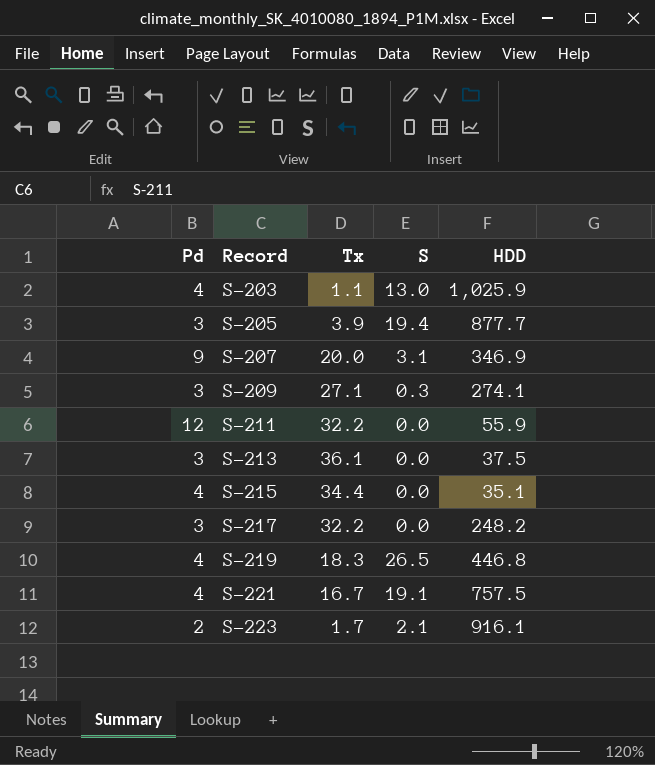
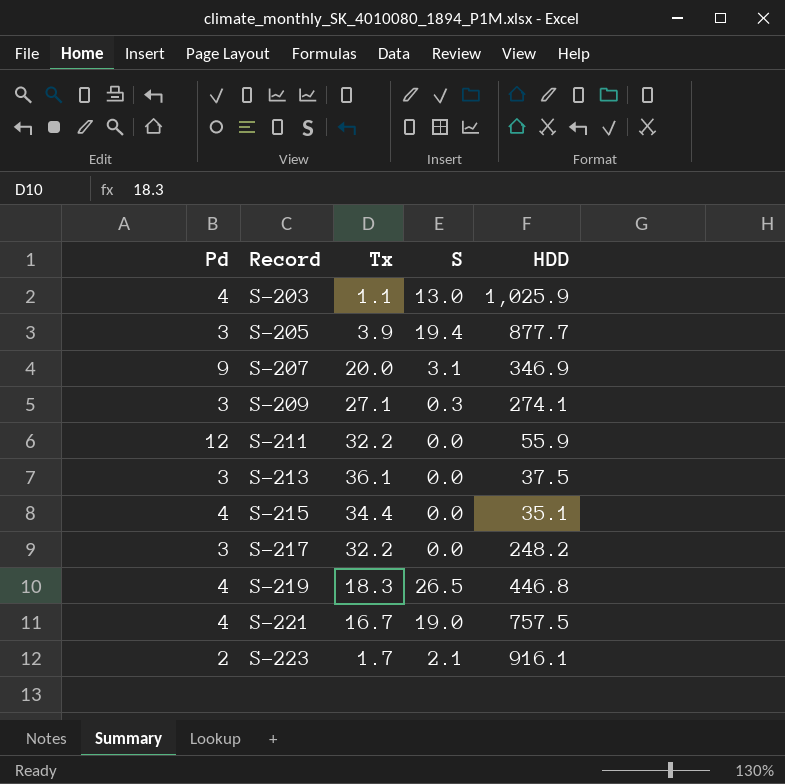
S-221 | S: 19.1 -> 19.0

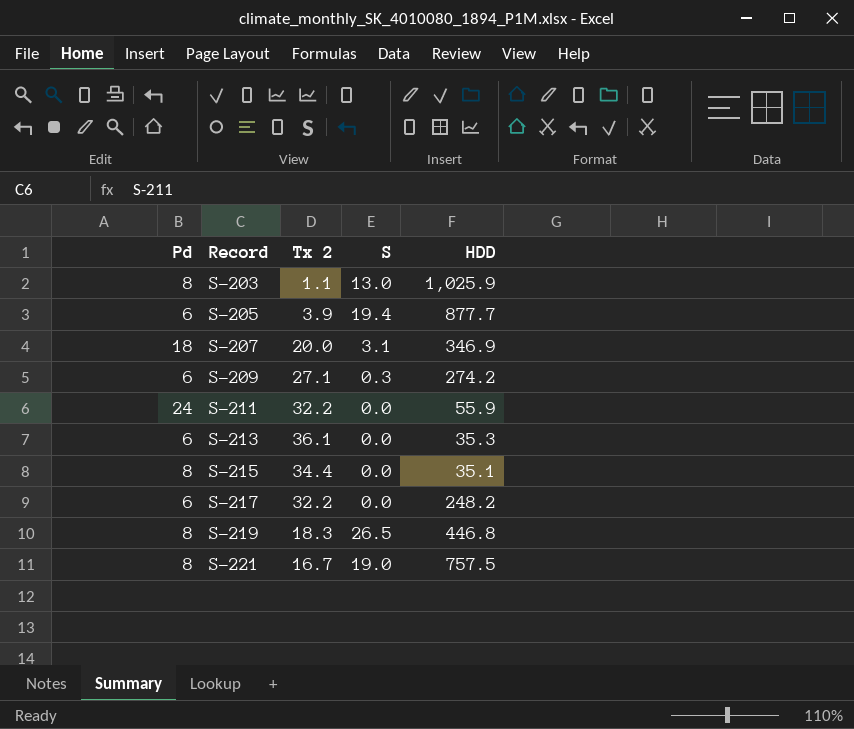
column name: Tx -> Tx 2
row S-223: 2 | 1.7 | 2.1 | 916.1 -> none
S-203 | Pd: 4 -> 8
S-205 | Pd: 3 -> 6
S-207 | Pd: 9 -> 18
S-209 | Pd: 3 -> 6
S-209 | HDD: 274.1 -> 274.2
S-211 | Pd: 12 -> 24
S-213 | Pd: 3 -> 6
S-213 | HDD: 37.5 -> 35.3
S-215 | Pd: 4 -> 8
S-217 | Pd: 3 -> 6
S-219 | Pd: 4 -> 8
S-221 | Pd: 4 -> 8

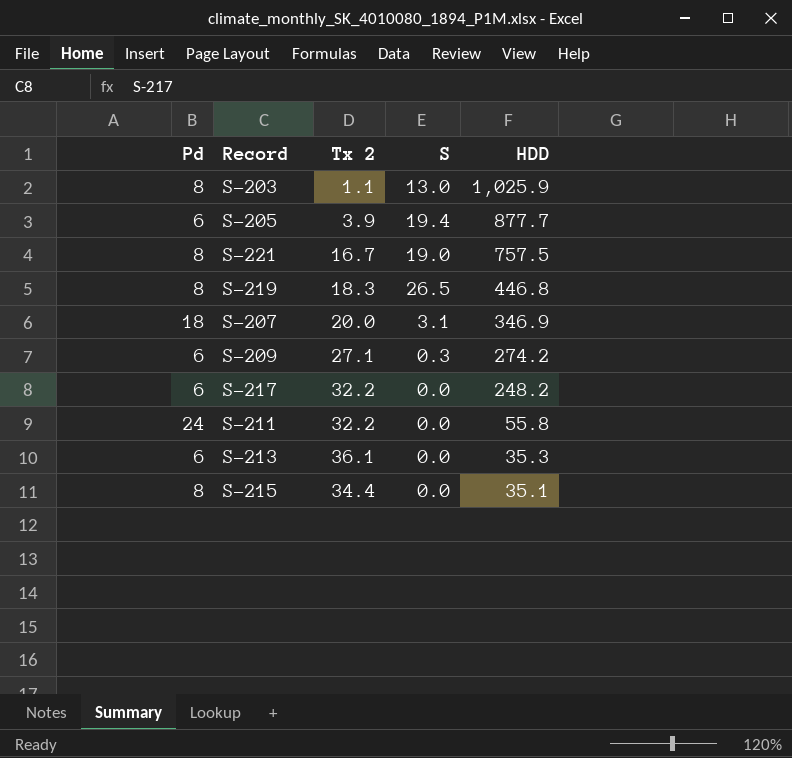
row order: Record ascending -> HDD descending
S-211 | HDD: 55.9 -> 55.8

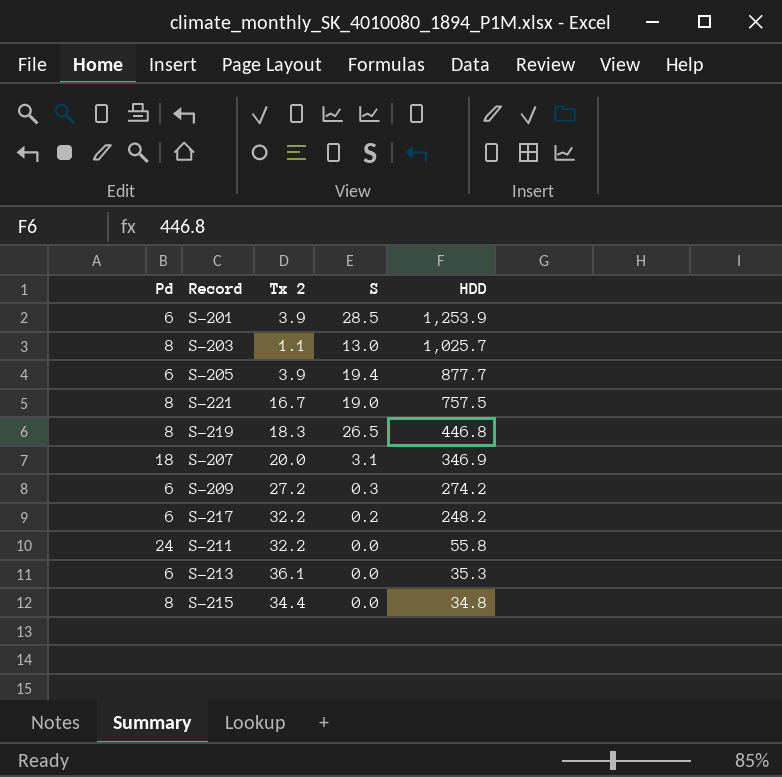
row S-201: none -> 6 | 3.9 | 28.5 | 1,253.9
S-203 | HDD: 1,025.9 -> 1,025.7
S-209 | Tx 2: 27.1 -> 27.2
S-217 | S: 0.0 -> 0.2
S-215 | HDD: 35.1 -> 34.8

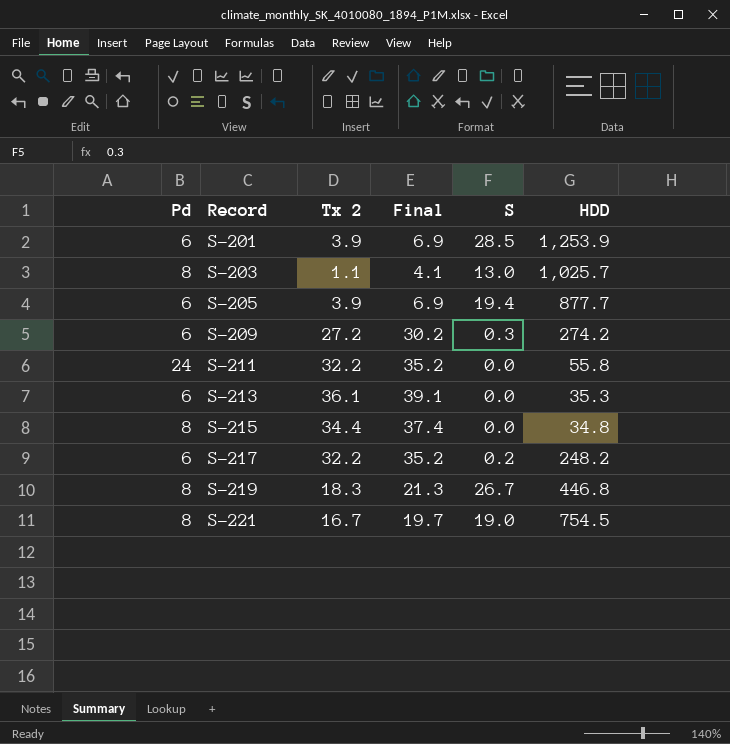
row order: HDD descending -> Record ascending
column Final | formula: none -> [Tx 2] + 3
row S-207: 18 | 20.0 | 3.1 | 346.9 -> none
S-219 | S: 26.5 -> 26.7
S-221 | HDD: 757.5 -> 754.5

